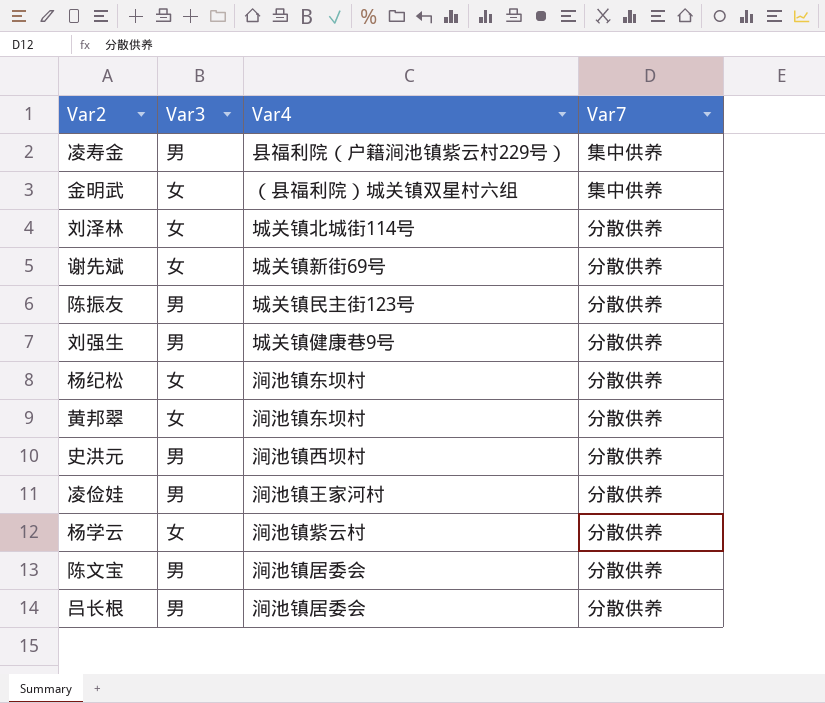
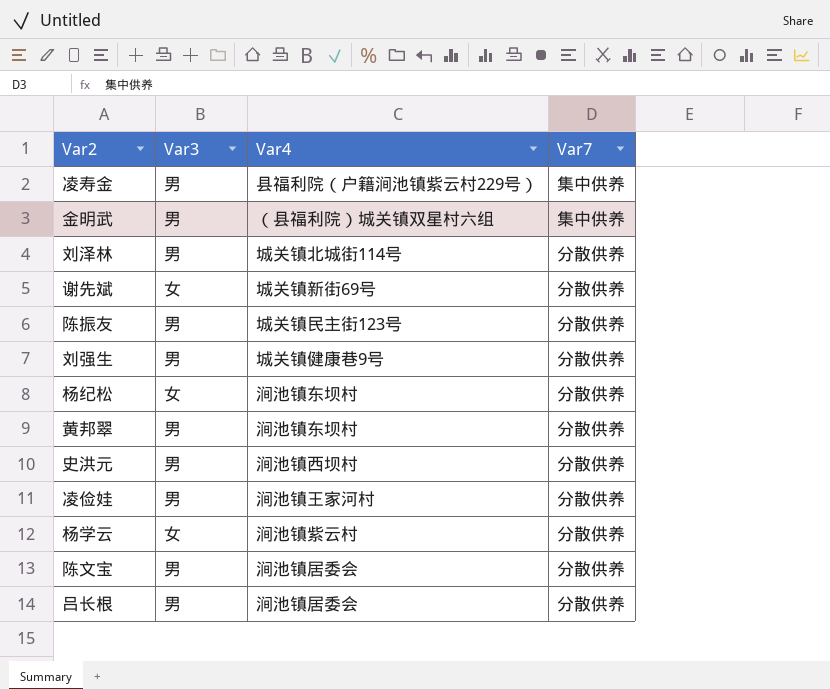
金明武 | Var3: 女 -> 男
刘泽林 | Var3: 女 -> 男
黄邦翠 | Var3: 女 -> 男

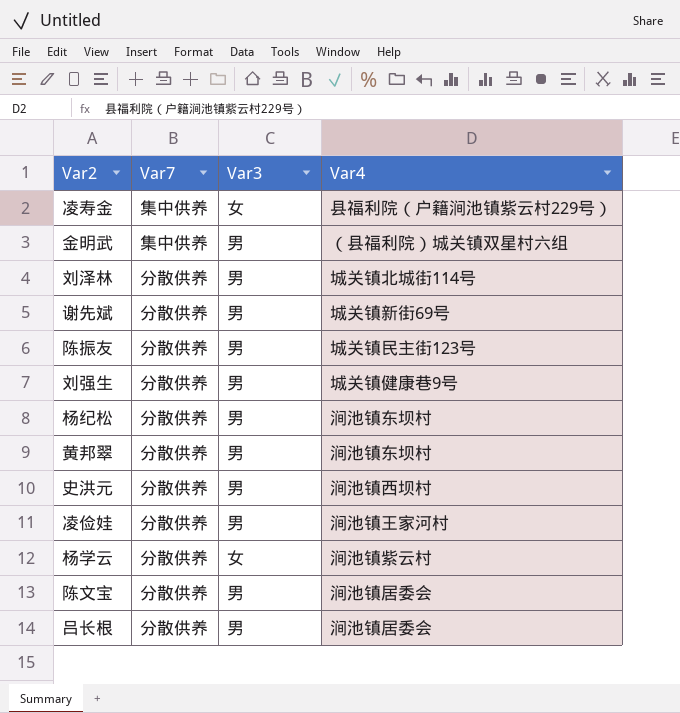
column Var7 | position: 4 -> 2
凌寿金 | Var3: 男 -> 女
谢先斌 | Var3: 女 -> 男
杨纪松 | Var3: 女 -> 男

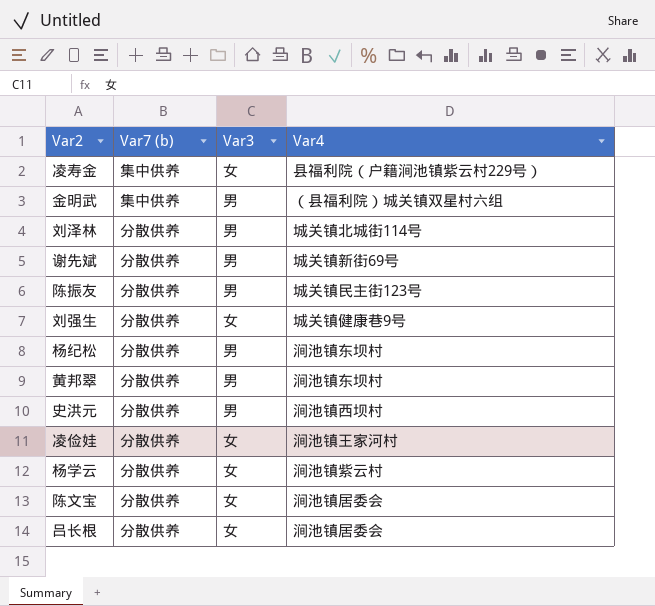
column name: Var7 -> Var7 (b)
刘强生 | Var3: 男 -> 女
凌俭娃 | Var3: 男 -> 女
陈文宝 | Var3: 男 -> 女
吕长根 | Var3: 男 -> 女

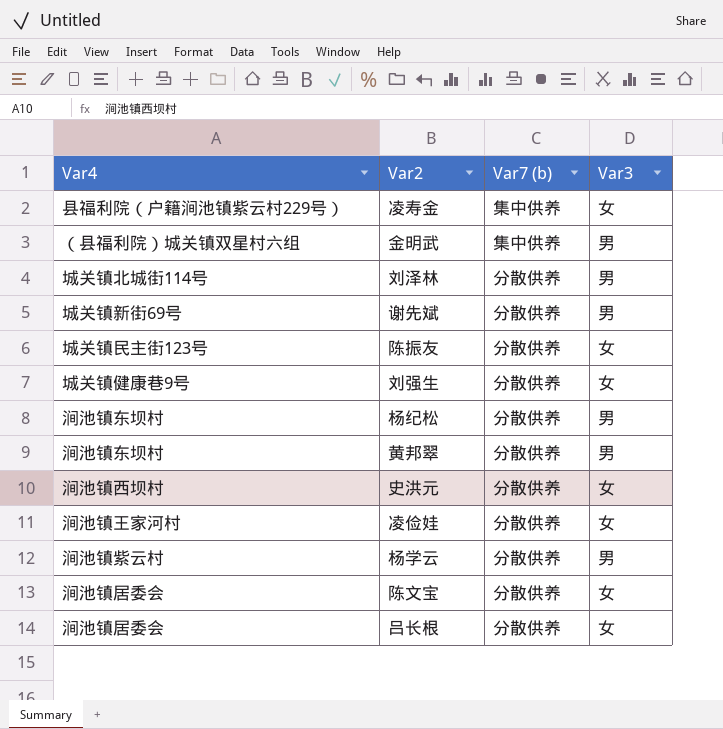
column Var4 | position: 4 -> 1
陈振友 | Var3: 男 -> 女
史洪元 | Var3: 男 -> 女
杨学云 | Var3: 女 -> 男

